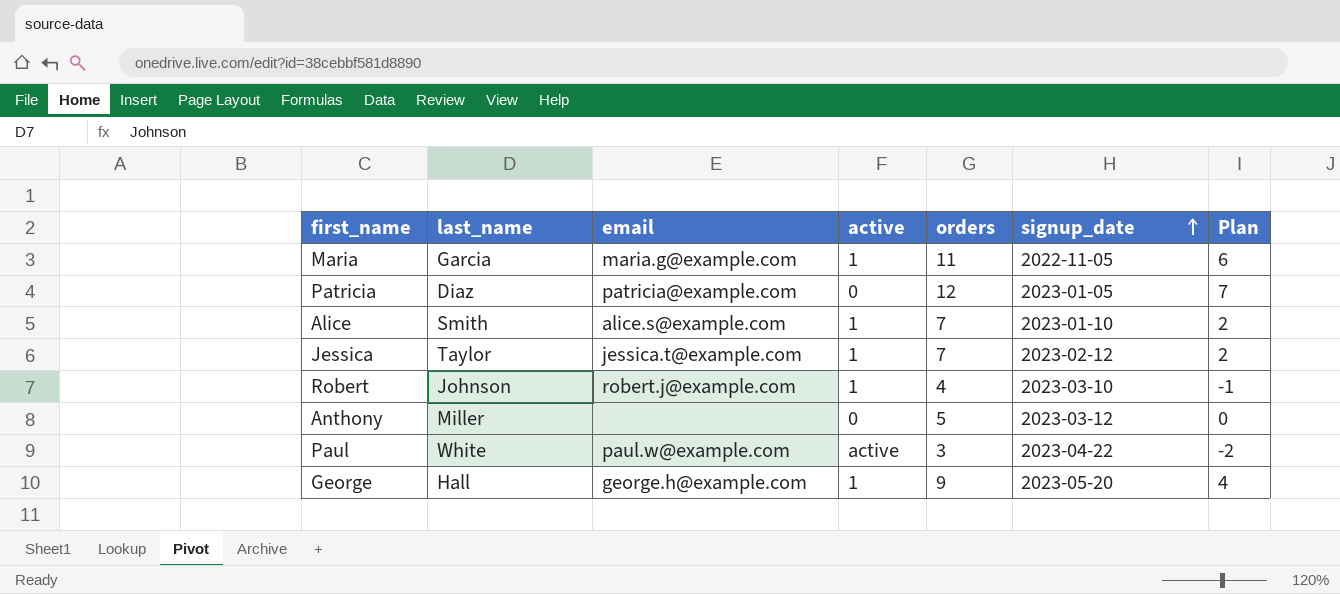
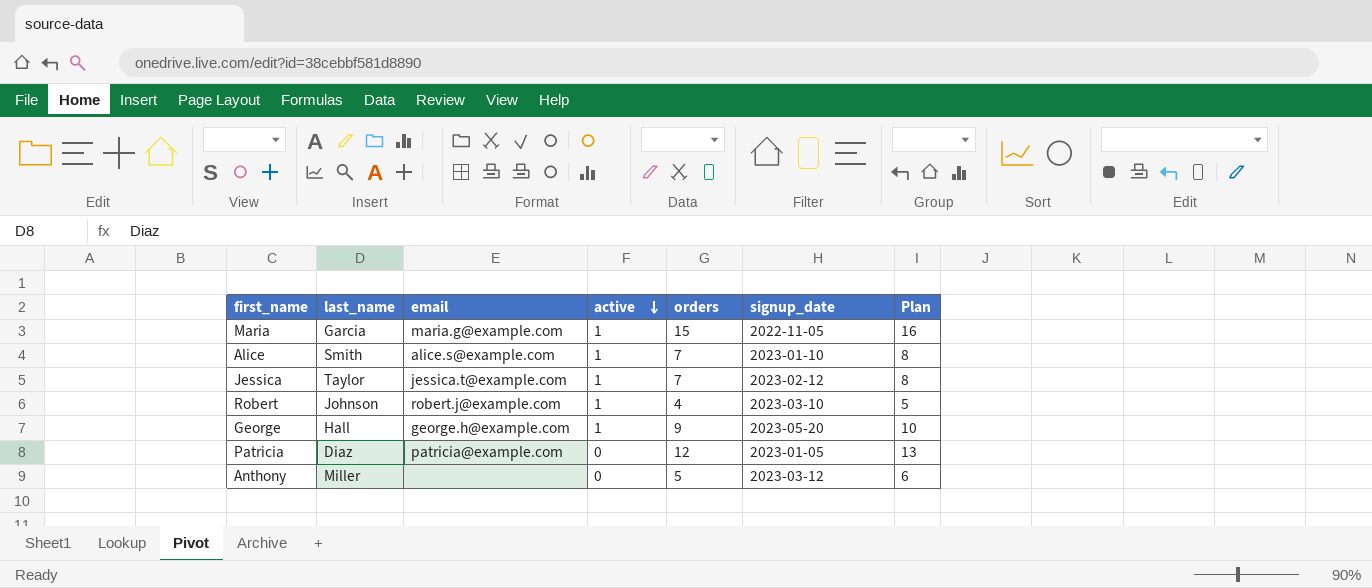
row order: signup_date ascending -> active descending
column Plan | formula: [orders] - 5 -> [orders] + 1
row Paul: White | paul.w@example.com | active | 3 | 2023-04-22 | -2 -> none
Maria | orders: 11 -> 15

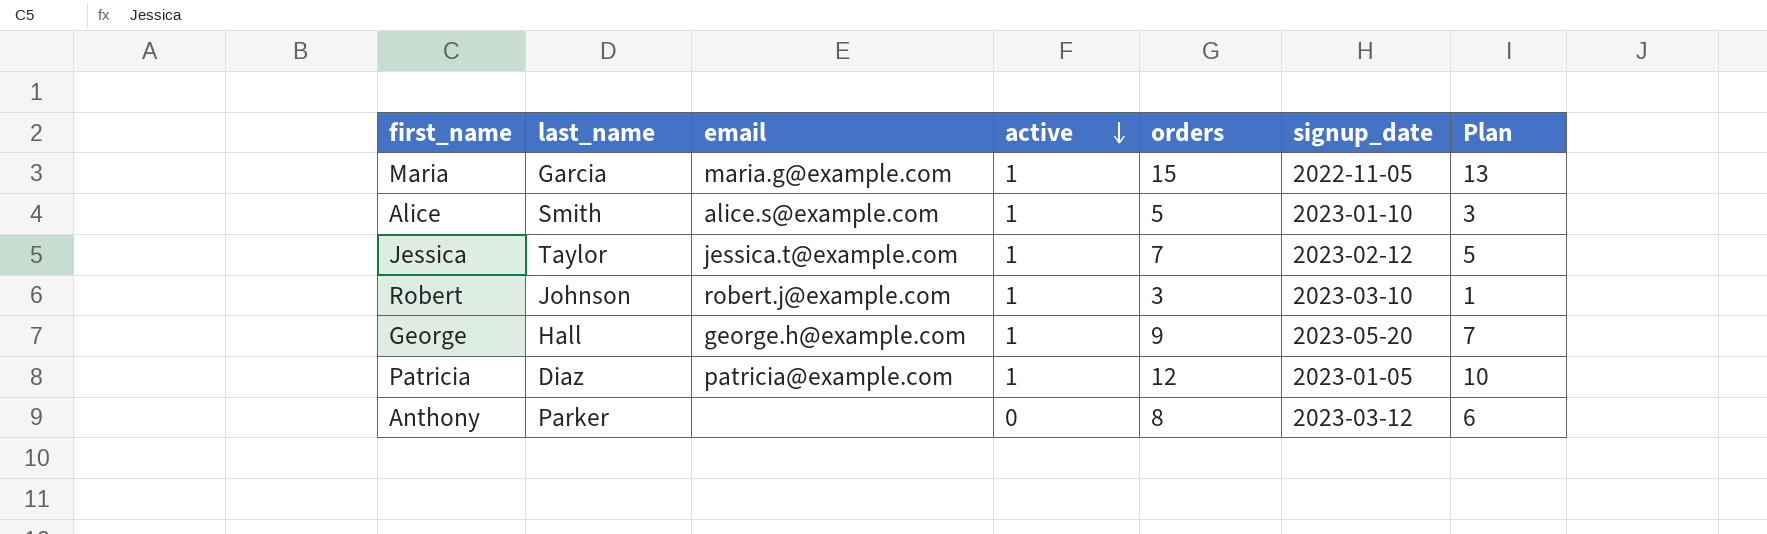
column Plan | formula: [orders] + 1 -> [orders] - 2
Alice | orders: 7 -> 5
Robert | orders: 4 -> 3
Patricia | active: 0 -> 1
Anthony | last_name: Miller -> Parker
Anthony | orders: 5 -> 8

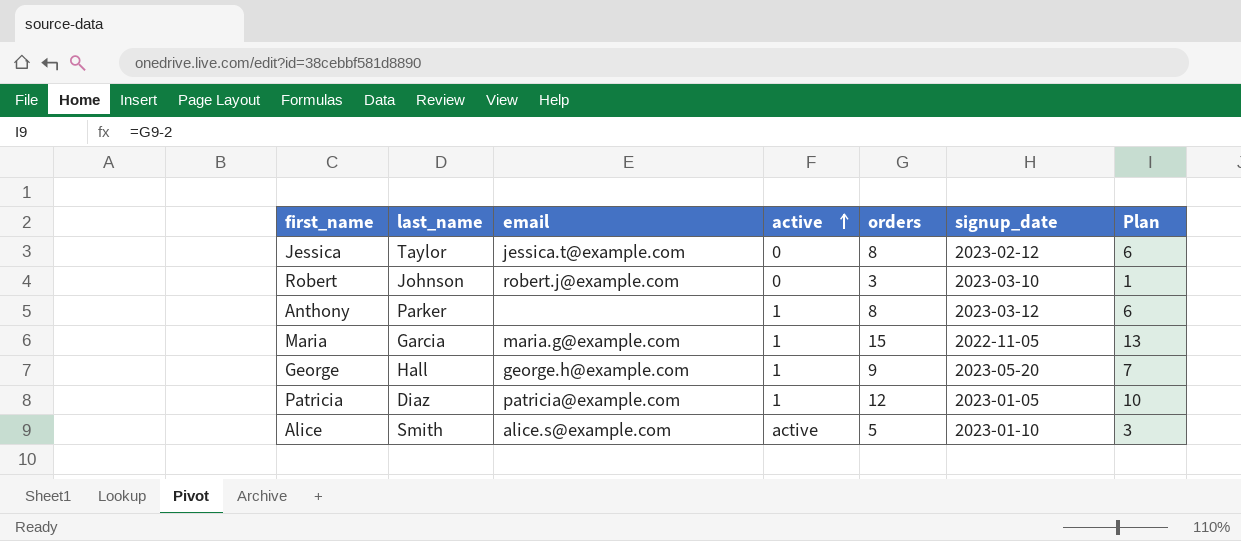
row order: active descending -> active ascending
Jessica | active: 1 -> 0
Jessica | orders: 7 -> 8
Jessica | Plan: 5 -> 6
Robert | active: 1 -> 0
Anthony | active: 0 -> 1
Alice | active: 1 -> active

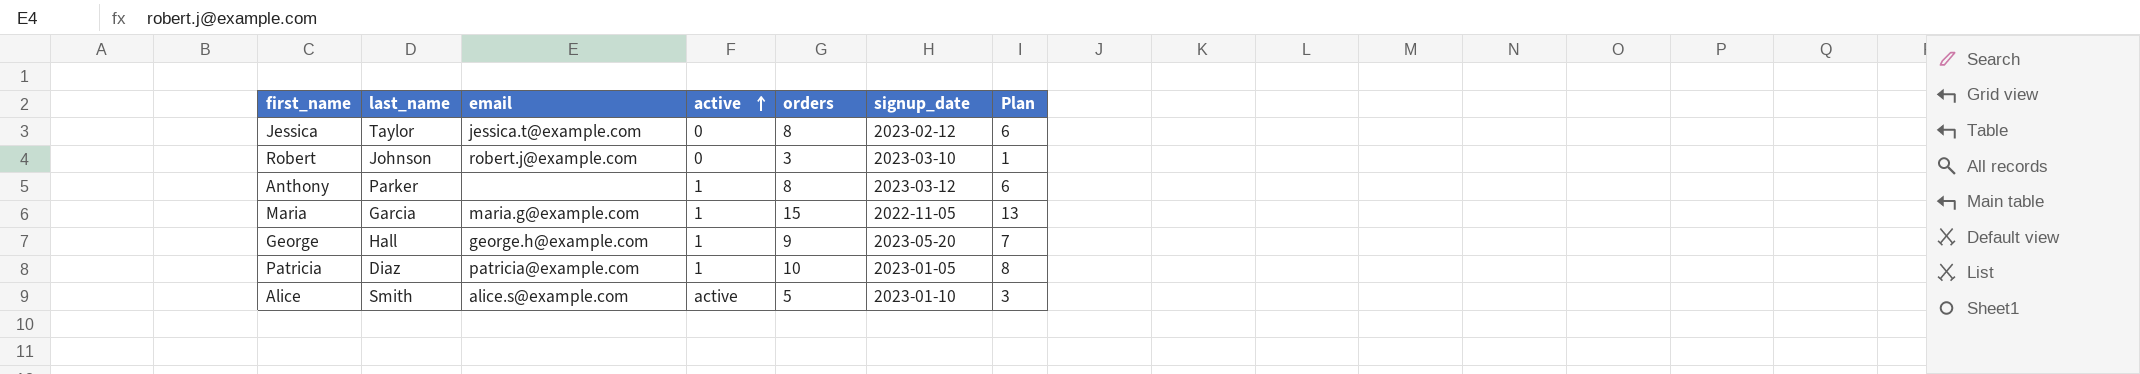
Patricia | orders: 12 -> 10
Patricia | Plan: 10 -> 8

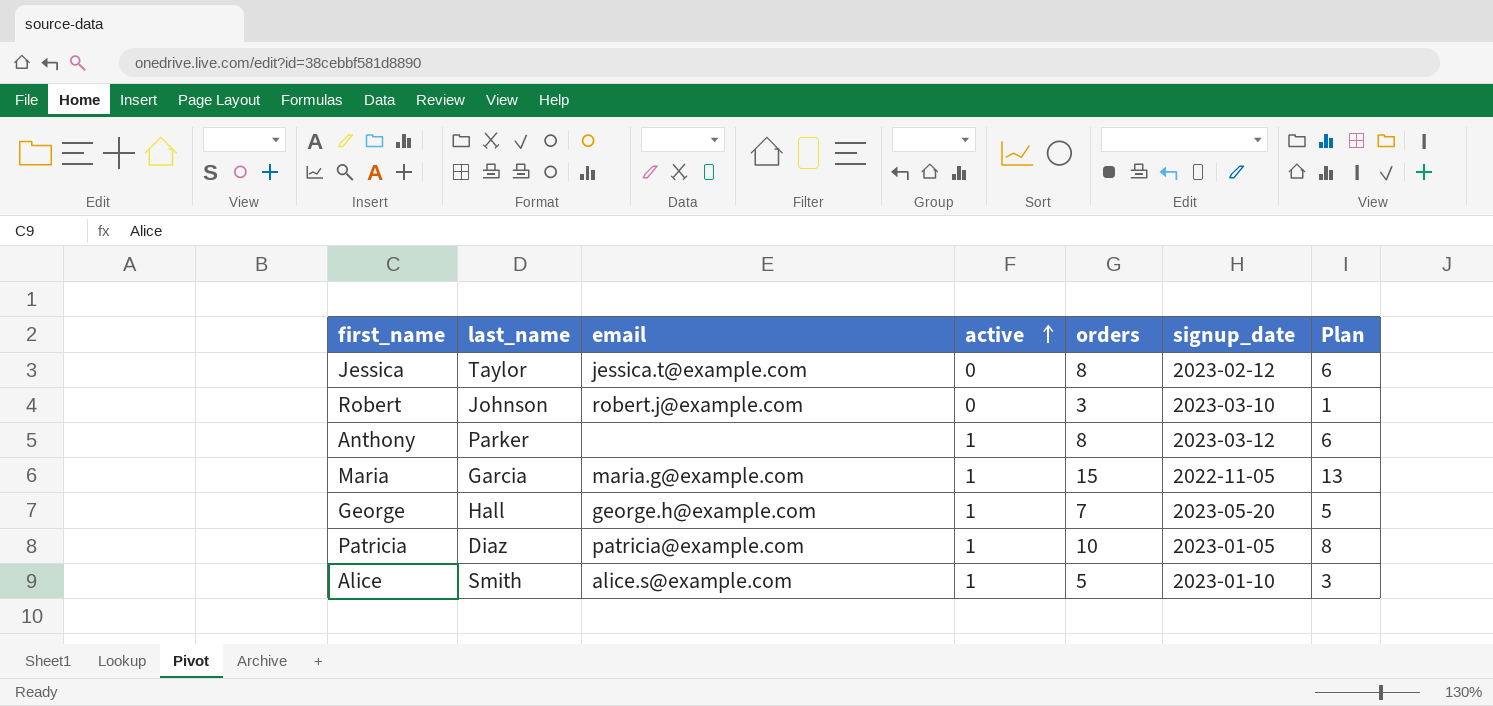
George | orders: 9 -> 7
George | Plan: 7 -> 5
Alice | active: active -> 1

